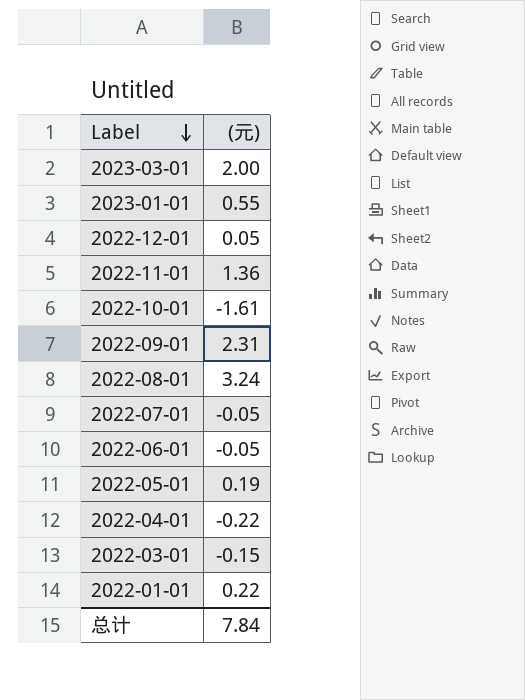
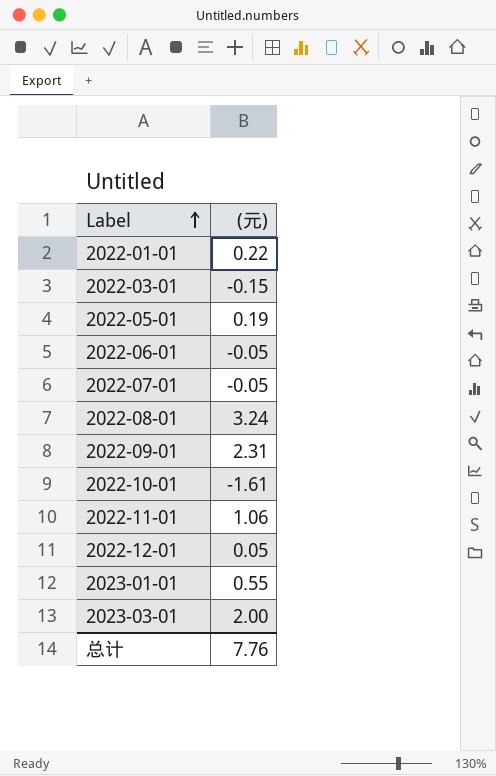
row order: Label descending -> Label ascending
row 2022-04-01: -0.22 -> none
2022-11-01 | (元): 1.36 -> 1.06
总计 | (元): 7.84 -> 7.76

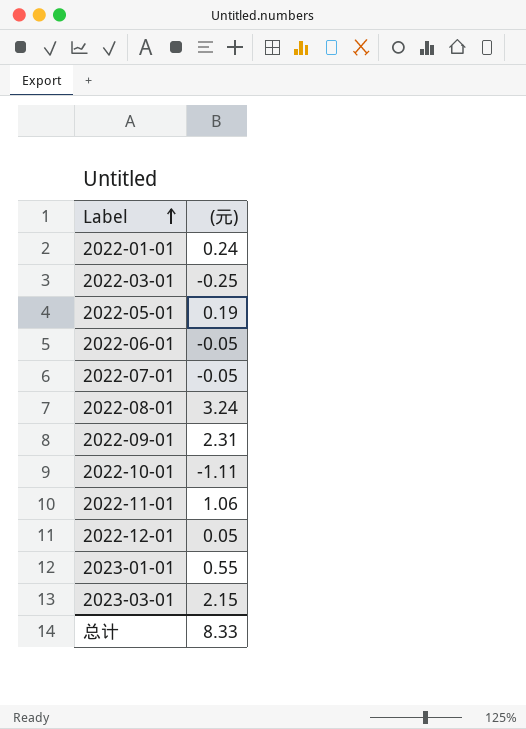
2022-01-01 | (元): 0.22 -> 0.24
2022-03-01 | (元): -0.15 -> -0.25
2022-10-01 | (元): -1.61 -> -1.11
2023-03-01 | (元): 2.00 -> 2.15
总计 | (元): 7.76 -> 8.33

